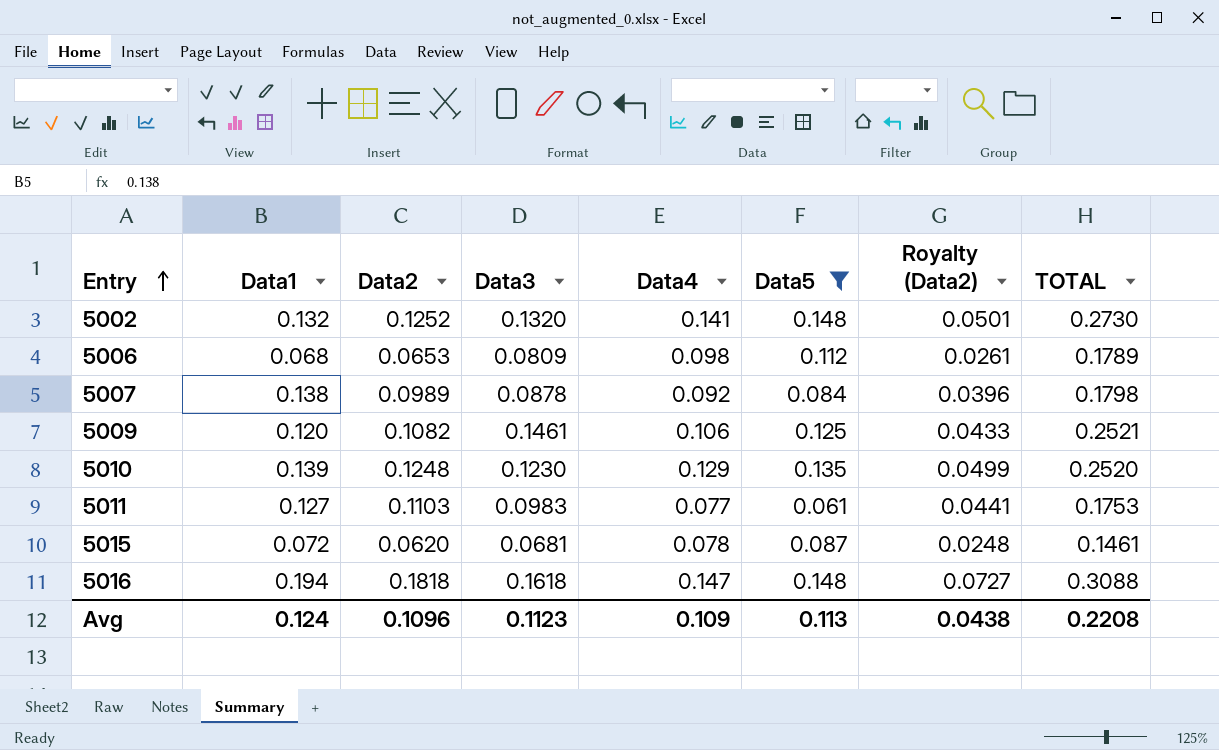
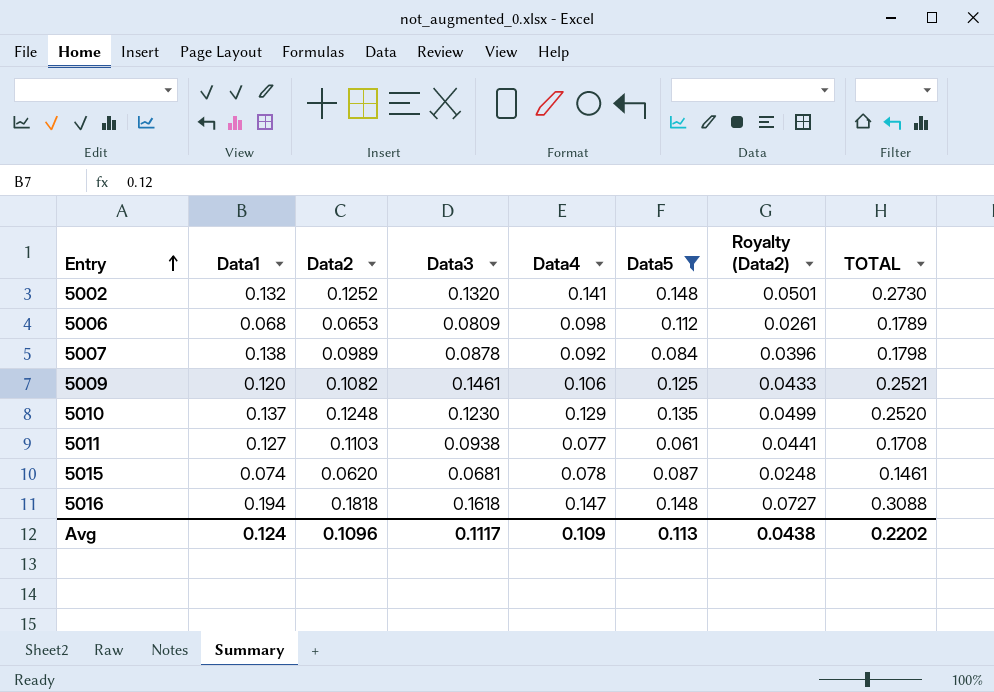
5010 | Data1: 0.139 -> 0.137
5011 | Data3: 0.0983 -> 0.0938
5011 | TOTAL: 0.1753 -> 0.1708
5015 | Data1: 0.072 -> 0.074
Avg | Data3: 0.1123 -> 0.1117
Avg | TOTAL: 0.2208 -> 0.2202

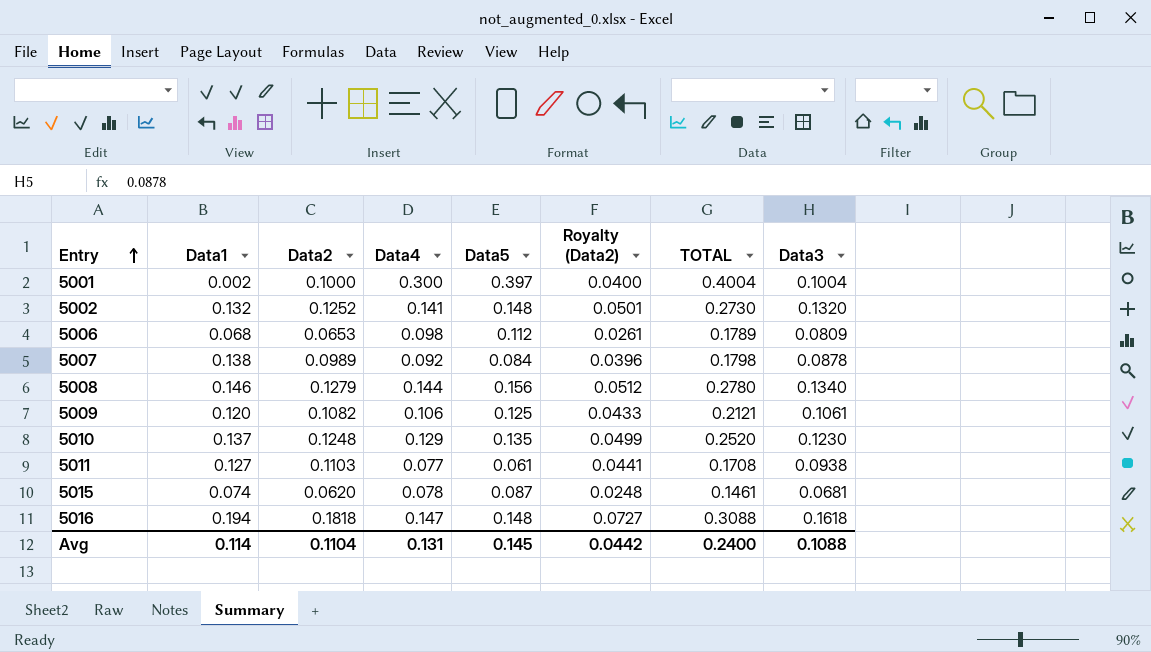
filter: Data5 <= 0.148 -> none
column Data3 | position: 4 -> 8
5009 | TOTAL: 0.2521 -> 0.2121
5009 | Data3: 0.1461 -> 0.1061
Avg | Data1: 0.124 -> 0.114
Avg | Data2: 0.1096 -> 0.1104
Avg | Data4: 0.109 -> 0.131
Avg | Data5: 0.113 -> 0.145
Avg | Royalty (Data2): 0.0438 -> 0.0442
Avg | TOTAL: 0.2202 -> 0.2400
Avg | Data3: 0.1117 -> 0.1088

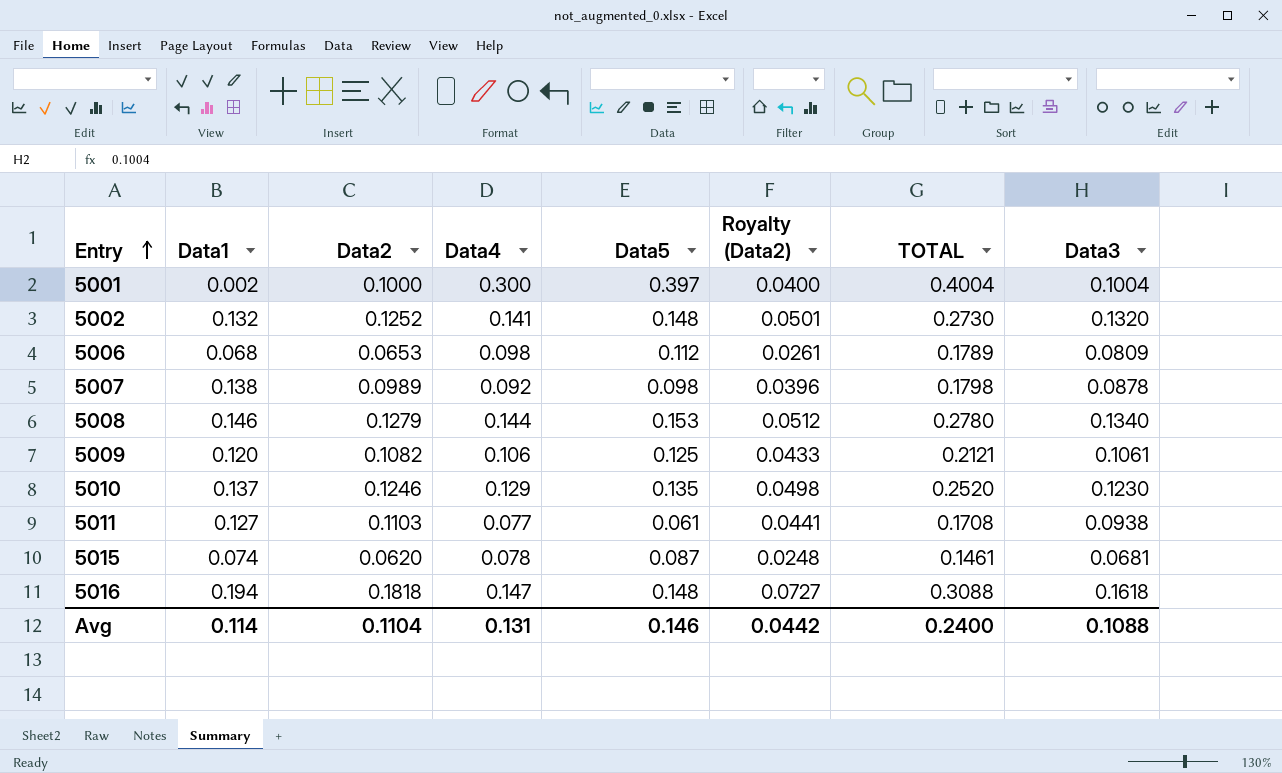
5007 | Data5: 0.084 -> 0.098
5008 | Data5: 0.156 -> 0.153
5010 | Data2: 0.1248 -> 0.1246
5010 | Royalty (Data2): 0.0499 -> 0.0498
Avg | Data5: 0.145 -> 0.146

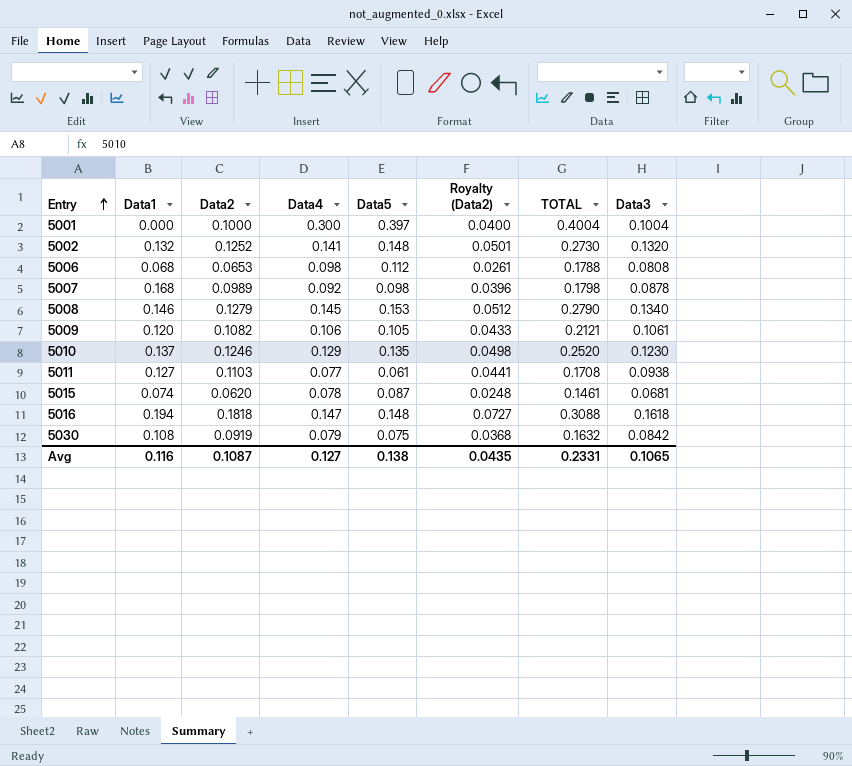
5001 | Data1: 0.002 -> 0.000
5006 | TOTAL: 0.1789 -> 0.1788
5006 | Data3: 0.0809 -> 0.0808
5007 | Data1: 0.138 -> 0.168
5008 | Data4: 0.144 -> 0.145
5008 | TOTAL: 0.2780 -> 0.2790
5009 | Data5: 0.125 -> 0.105
row 5030: none -> 0.108 | 0.0919 | 0.079 | 0.075 | 0.0368 | 0.1632 | 0.0842
Avg | Data1: 0.114 -> 0.116
Avg | Data2: 0.1104 -> 0.1087
Avg | Data4: 0.131 -> 0.127
Avg | Data5: 0.146 -> 0.138
Avg | Royalty (Data2): 0.0442 -> 0.0435
Avg | TOTAL: 0.2400 -> 0.2331
Avg | Data3: 0.1088 -> 0.1065

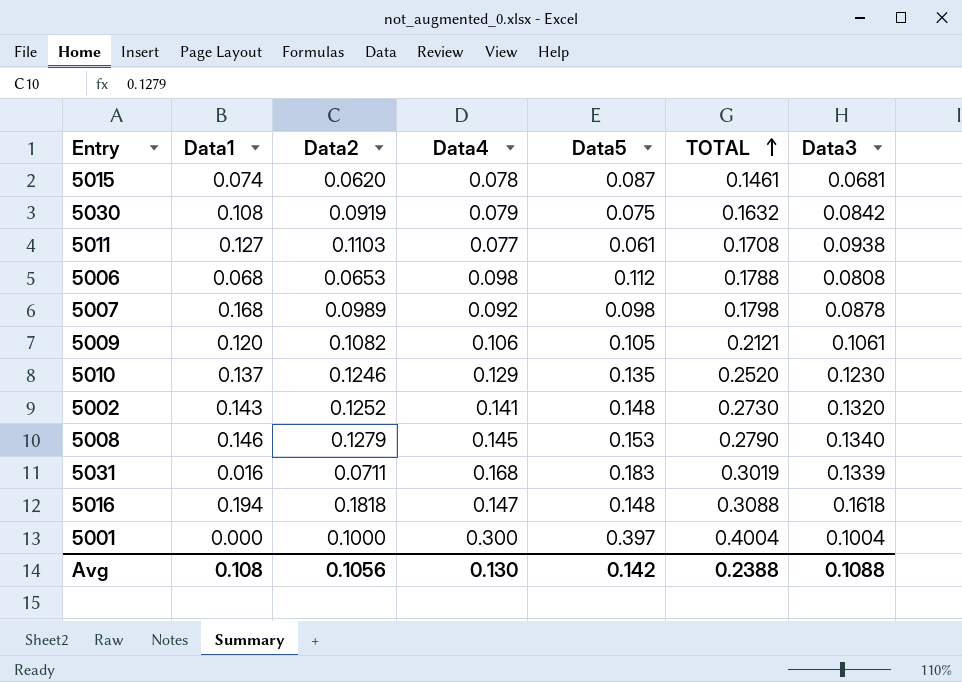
row order: Entry ascending -> TOTAL ascending
column Royalty (Data2) | formula: [Data2] * 0.4 -> none
5002 | Data1: 0.132 -> 0.143
row 5031: none -> 0.016 | 0.0711 | 0.168 | 0.183 | 0.3019 | 0.1339
Avg | Data1: 0.116 -> 0.108
Avg | Data2: 0.1087 -> 0.1056
Avg | Data4: 0.127 -> 0.130
Avg | Data5: 0.138 -> 0.142
Avg | TOTAL: 0.2331 -> 0.2388
Avg | Data3: 0.1065 -> 0.1088

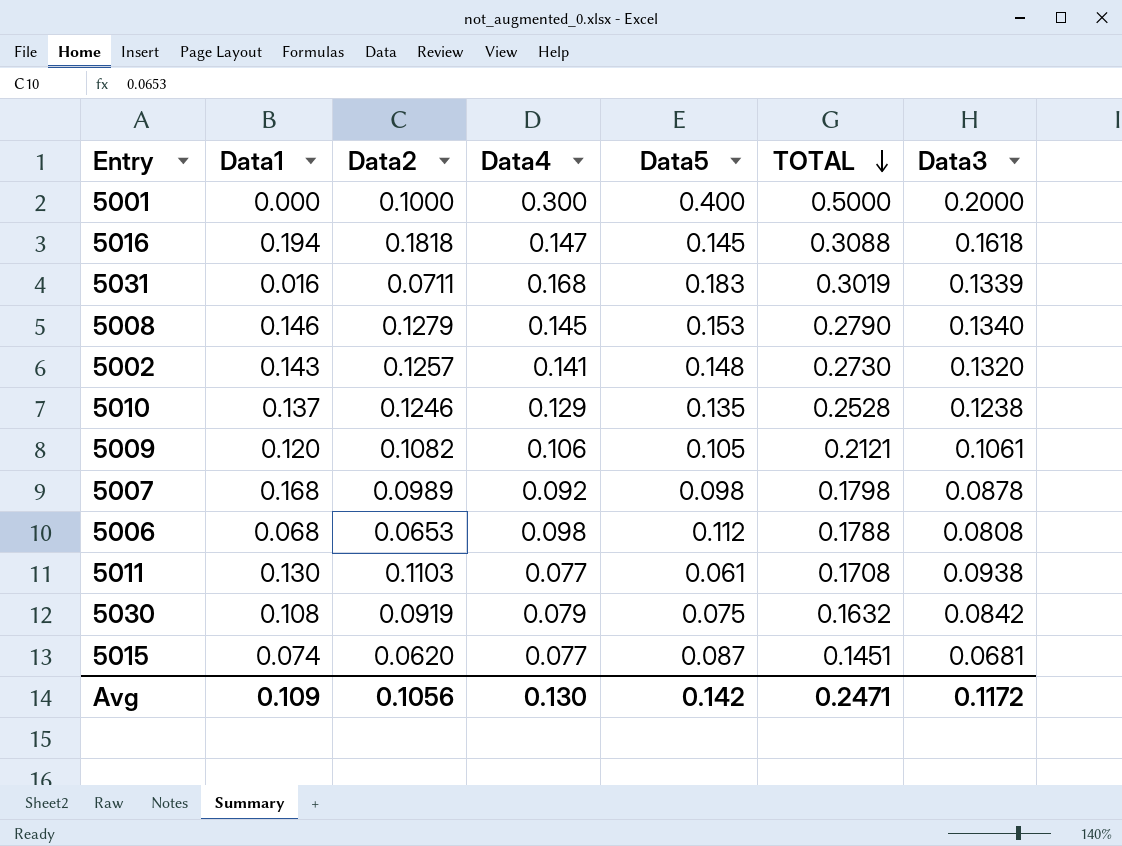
row order: TOTAL ascending -> TOTAL descending
5001 | Data5: 0.397 -> 0.400
5001 | TOTAL: 0.4004 -> 0.5000
5001 | Data3: 0.1004 -> 0.2000
5016 | Data5: 0.148 -> 0.145
5002 | Data2: 0.1252 -> 0.1257
5010 | TOTAL: 0.2520 -> 0.2528
5010 | Data3: 0.1230 -> 0.1238
5011 | Data1: 0.127 -> 0.130
5015 | Data4: 0.078 -> 0.077
5015 | TOTAL: 0.1461 -> 0.1451
Avg | Data1: 0.108 -> 0.109
Avg | TOTAL: 0.2388 -> 0.2471
Avg | Data3: 0.1088 -> 0.1172

